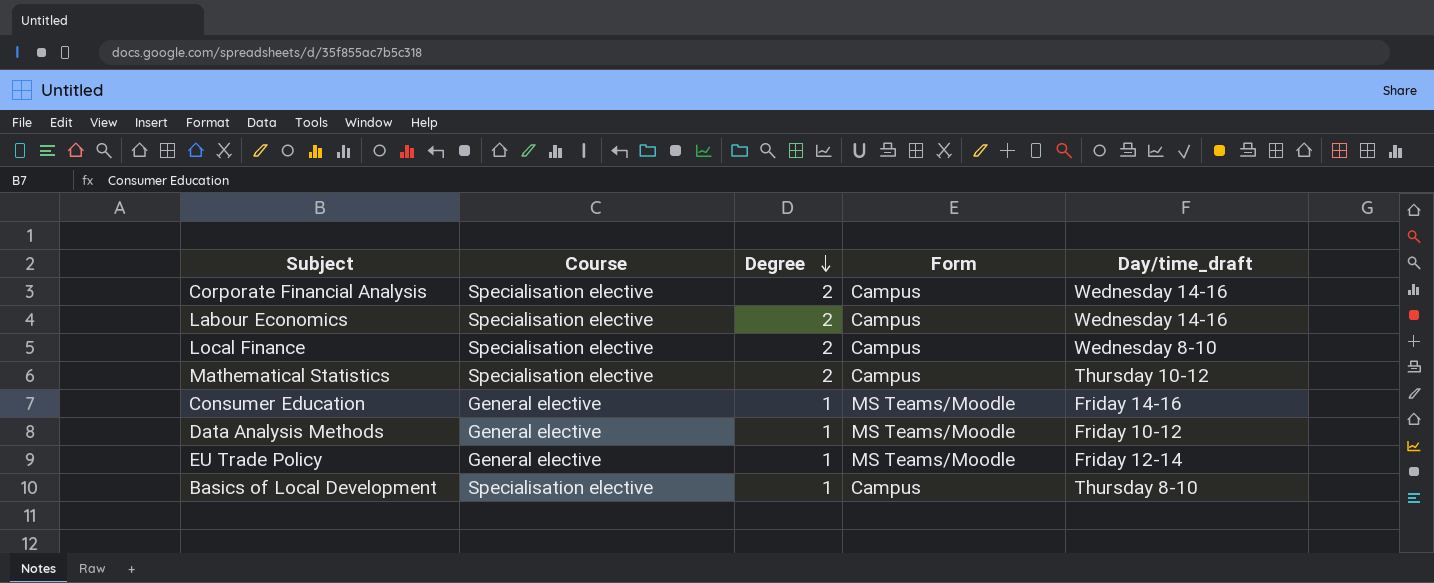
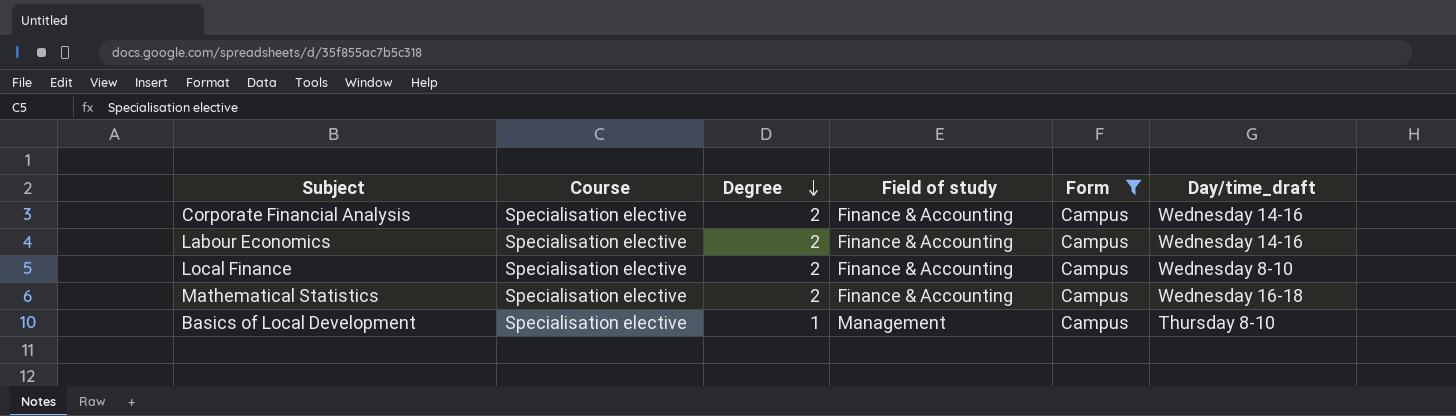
filter: none -> Form = Campus
column Field of study | position: none -> 4
Mathematical Statistics | Day/time_draft: Thursday 10-12 -> Wednesday 16-18

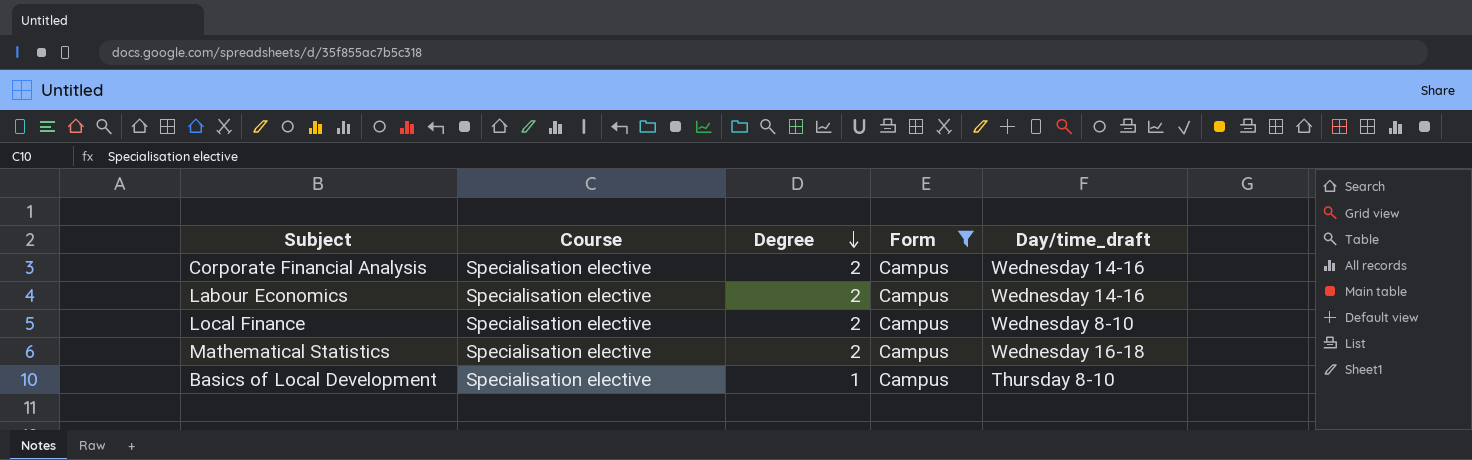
column Field of study | position: 4 -> none

